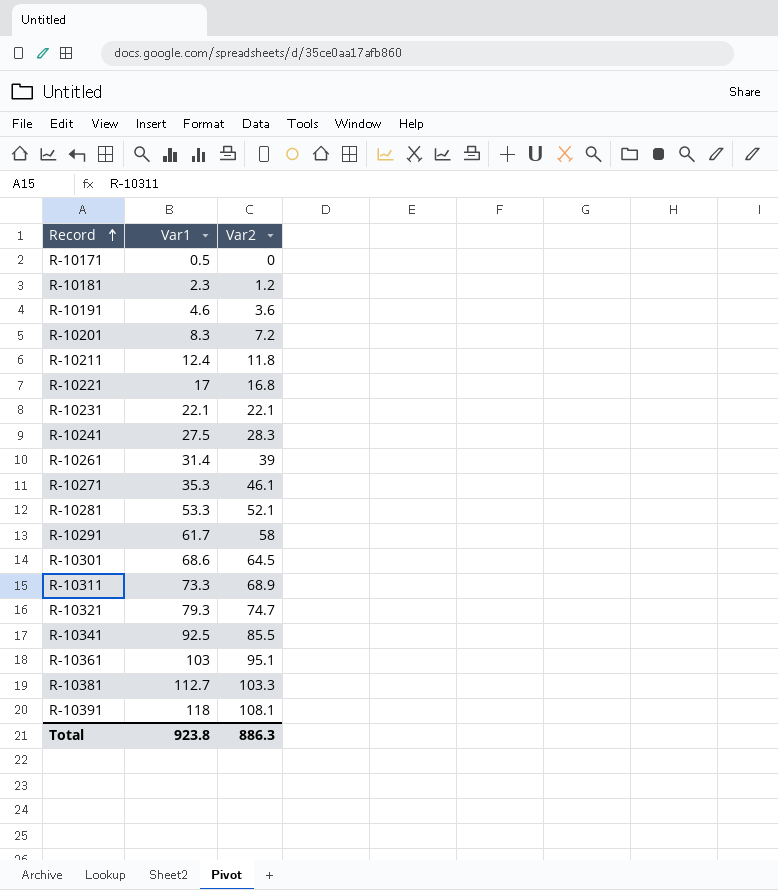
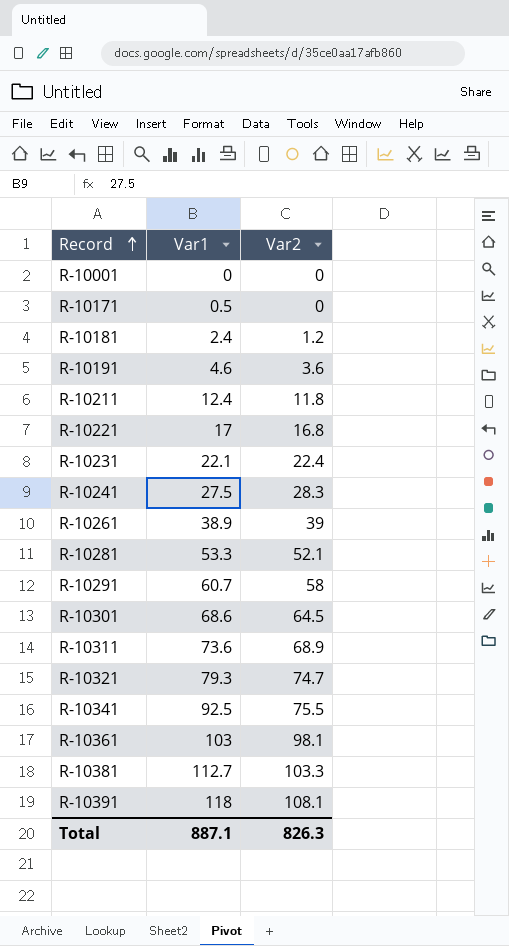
row R-10201: 8.3 | 7.2 -> none
row R-10271: 35.3 | 46.1 -> none
row R-10001: none -> 0 | 0
R-10181 | Var1: 2.3 -> 2.4
R-10231 | Var2: 22.1 -> 22.4
R-10261 | Var1: 31.4 -> 38.9
R-10291 | Var1: 61.7 -> 60.7
R-10311 | Var1: 73.3 -> 73.6
R-10341 | Var2: 85.5 -> 75.5
R-10361 | Var2: 95.1 -> 98.1
Total | Var1: 923.8 -> 887.1
Total | Var2: 886.3 -> 826.3

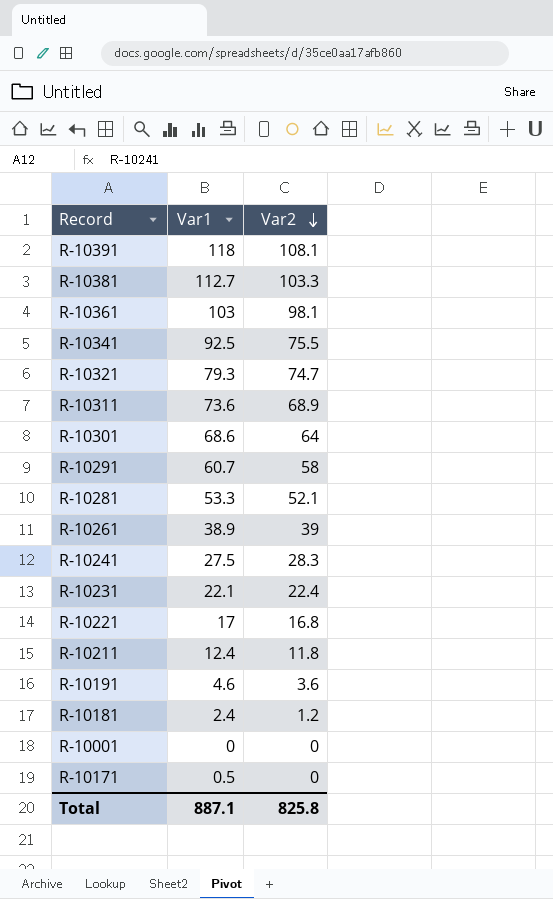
row order: Record ascending -> Var2 descending
R-10301 | Var2: 64.5 -> 64
Total | Var2: 826.3 -> 825.8

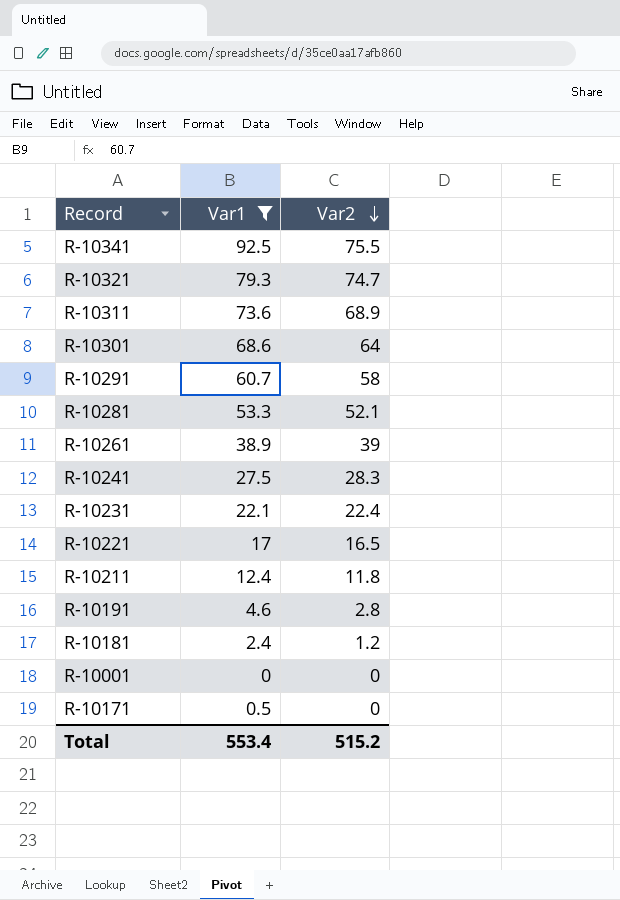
filter: none -> Var1 <= 92.5
R-10221 | Var2: 16.8 -> 16.5
R-10191 | Var2: 3.6 -> 2.8
Total | Var1: 887.1 -> 553.4
Total | Var2: 825.8 -> 515.2

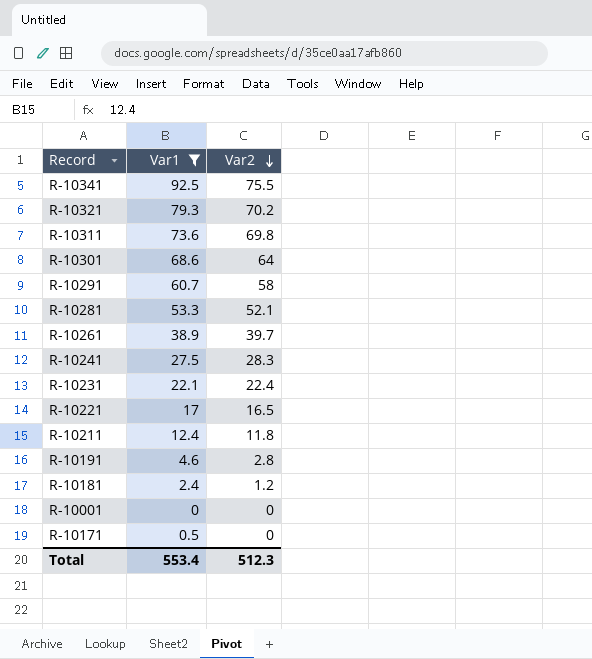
R-10321 | Var2: 74.7 -> 70.2
R-10311 | Var2: 68.9 -> 69.8
R-10261 | Var2: 39 -> 39.7
Total | Var2: 515.2 -> 512.3

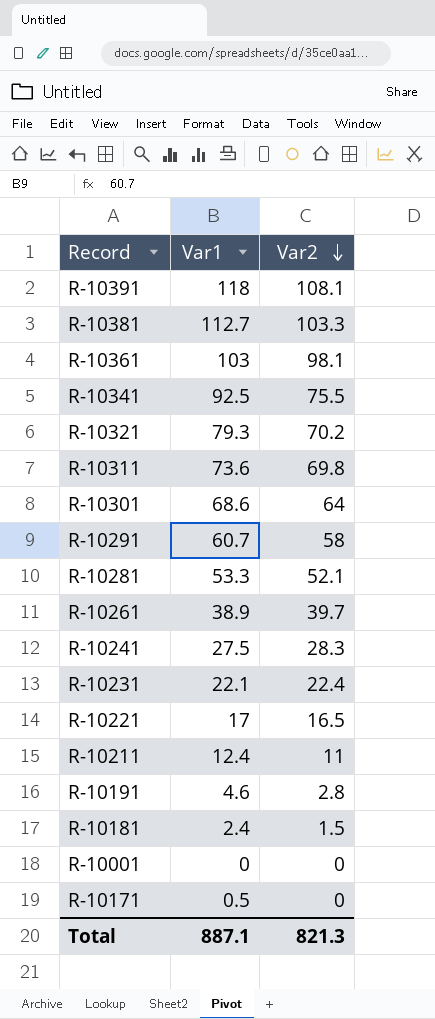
filter: Var1 <= 92.5 -> none
R-10211 | Var2: 11.8 -> 11
R-10181 | Var2: 1.2 -> 1.5
Total | Var1: 553.4 -> 887.1
Total | Var2: 512.3 -> 821.3

